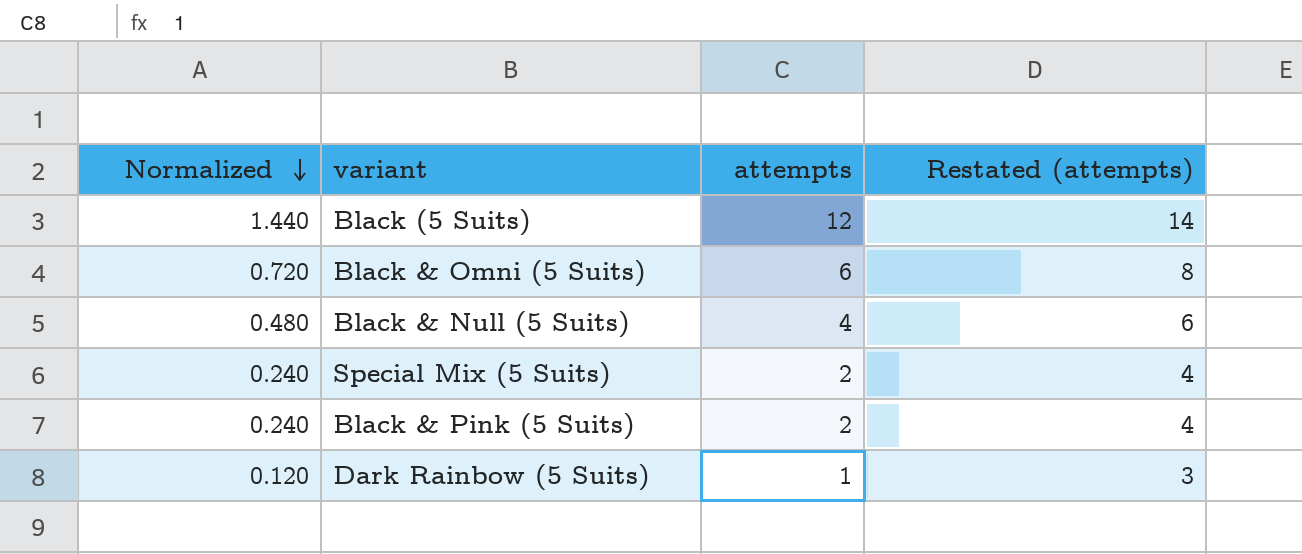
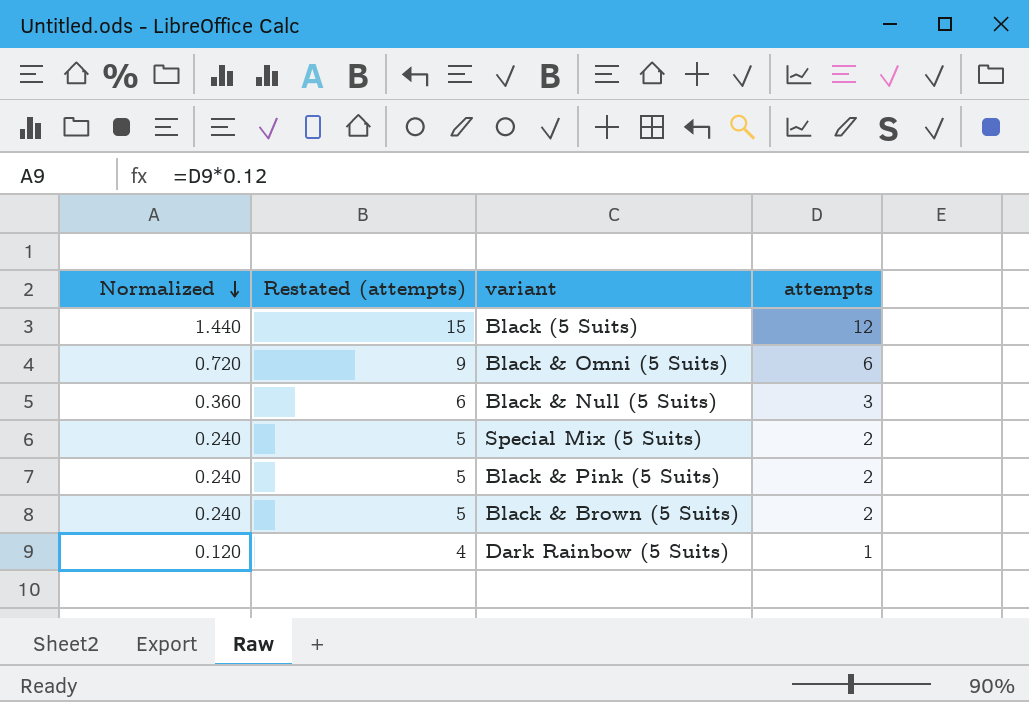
column Restated (attempts) | formula: [attempts] + 2 -> [attempts] + 3
column Restated (attempts) | position: 4 -> 2
Black & Null (5 Suits) | Normalized: 0.480 -> 0.360
Black & Null (5 Suits) | attempts: 4 -> 3
row Black & Brown (5 Suits): none -> 0.240 | 5 | 2

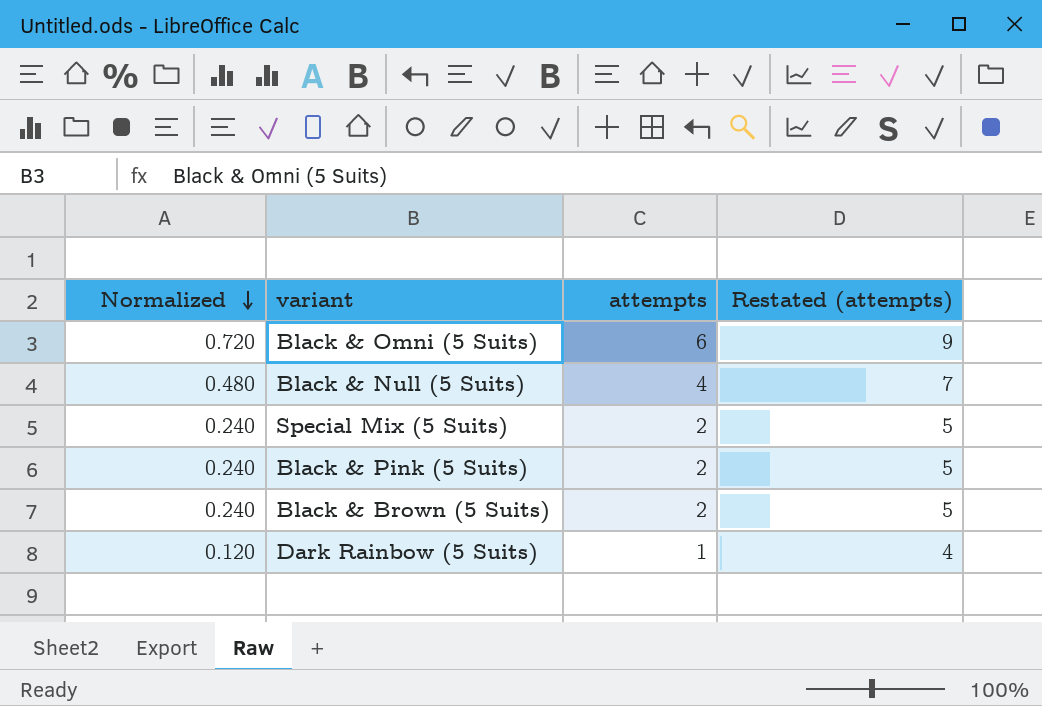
column Restated (attempts) | position: 2 -> 4
row Black (5 Suits): 1.440 | 15 | 12 -> none
Black & Null (5 Suits) | Normalized: 0.360 -> 0.480
Black & Null (5 Suits) | attempts: 3 -> 4
Black & Null (5 Suits) | Restated (attempts): 6 -> 7

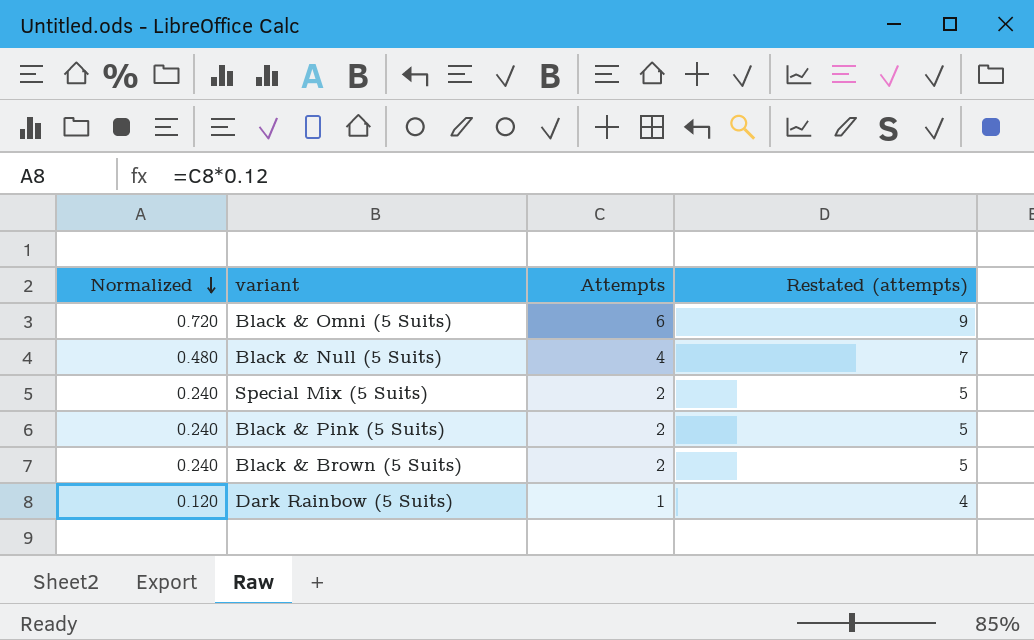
column name: attempts -> Attempts

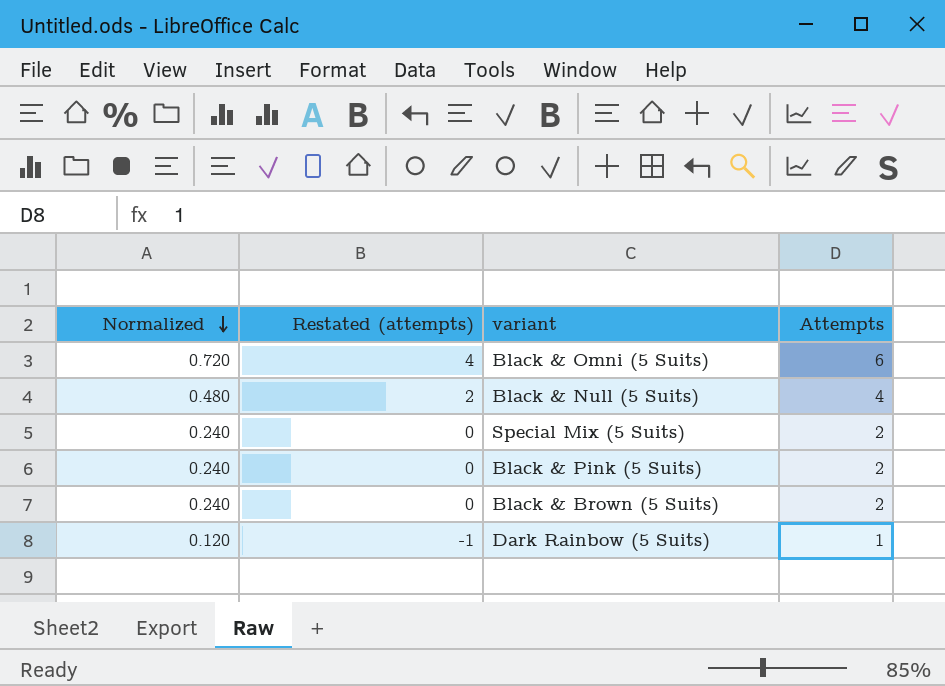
column Restated (attempts) | formula: [Attempts] + 3 -> [Attempts] - 2
column Restated (attempts) | position: 4 -> 2

